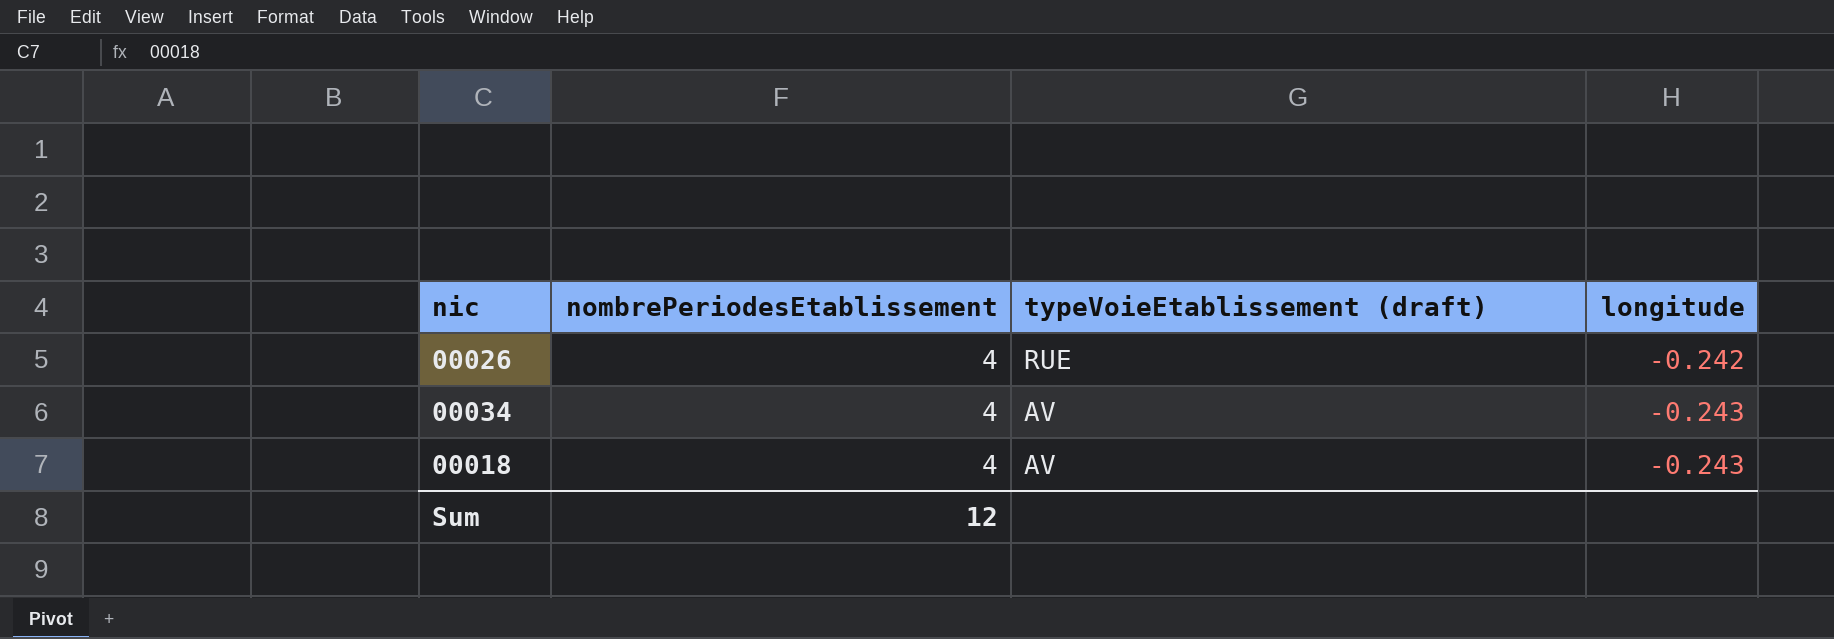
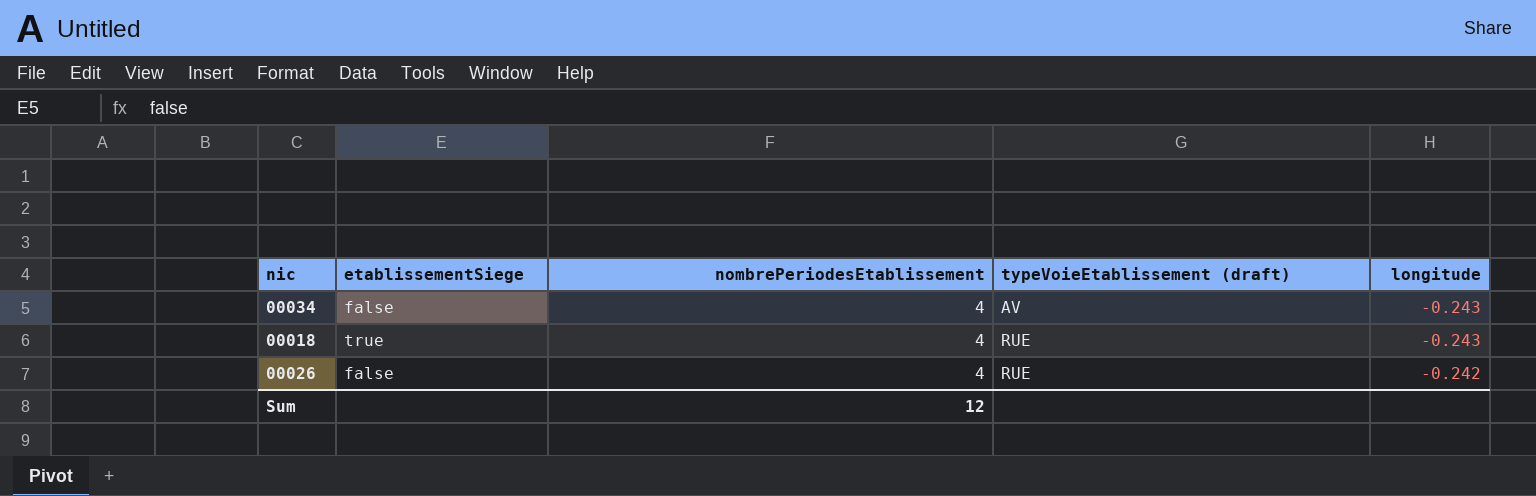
row order: typeVoieEtablissement (draft) descending -> typeVoieEtablissement (draft) ascending
column etablissementSiege | position: none -> 2
00018 | typeVoieEtablissement (draft): AV -> RUE

